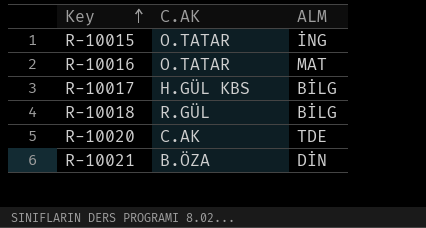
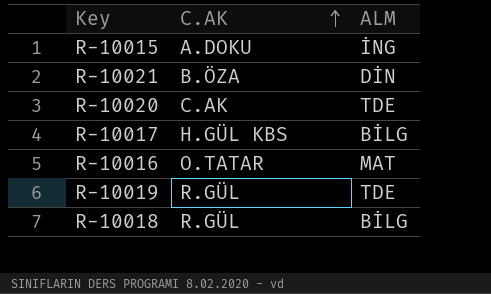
row order: Key ascending -> C.AK ascending
R-10015 | C.AK: O.TATAR -> A.DOKU
row R-10019: none -> R.GÜL | TDE

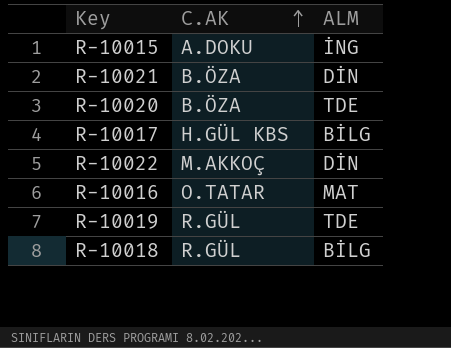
R-10020 | C.AK: C.AK -> B.ÖZA
row R-10022: none -> M.AKKOÇ | DİN

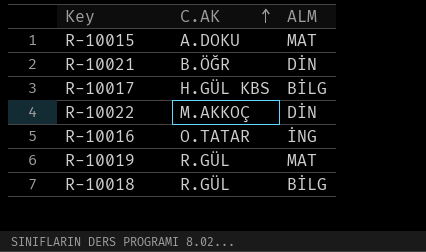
row R-10020: B.ÖZA | TDE -> none
R-10015 | ALM: İNG -> MAT
R-10021 | C.AK: B.ÖZA -> B.ÖĞR
R-10016 | ALM: MAT -> İNG
R-10019 | ALM: TDE -> MAT

